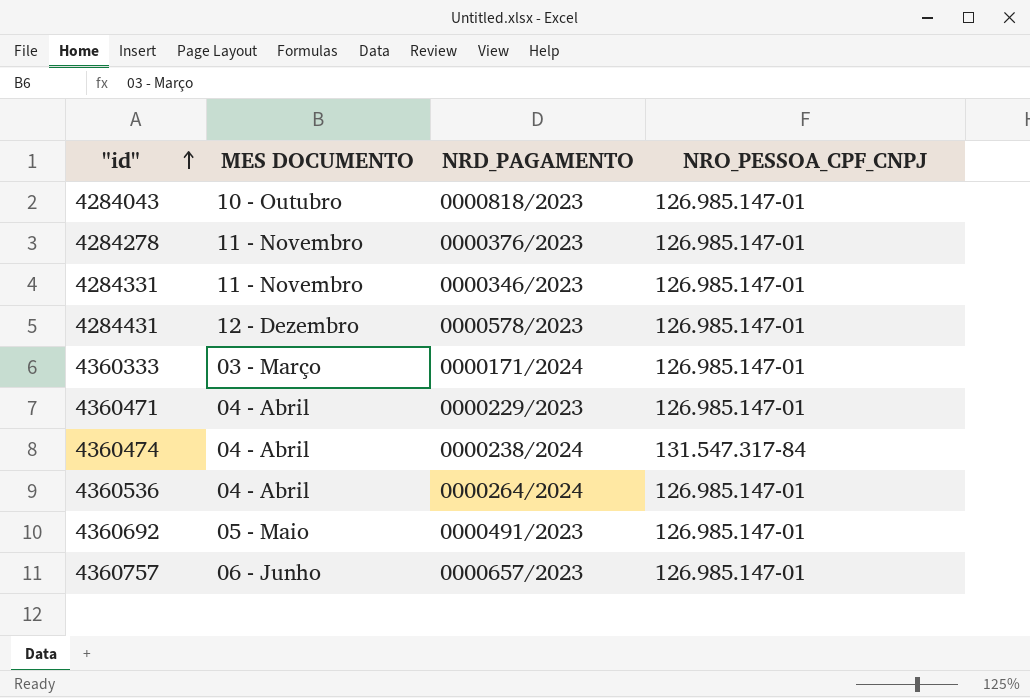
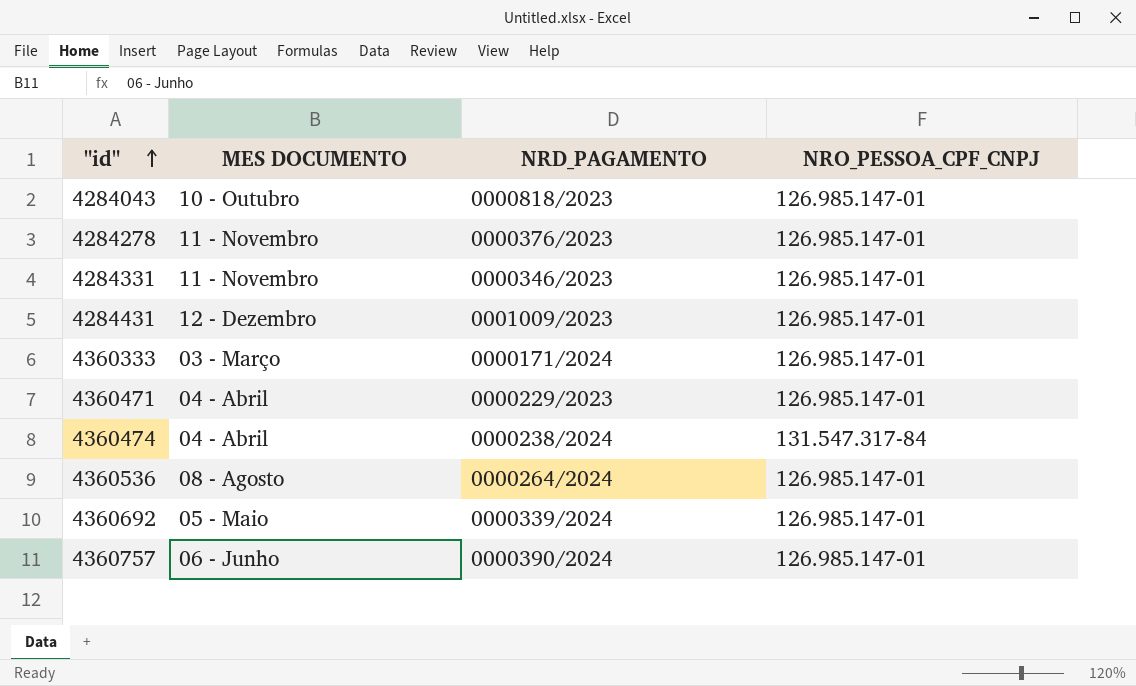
4284431 | NRD_PAGAMENTO: 0000578/2023 -> 0001009/2023
4360536 | MES DOCUMENTO: 04 - Abril -> 08 - Agosto
4360692 | NRD_PAGAMENTO: 0000491/2023 -> 0000339/2024
4360757 | NRD_PAGAMENTO: 0000657/2023 -> 0000390/2024

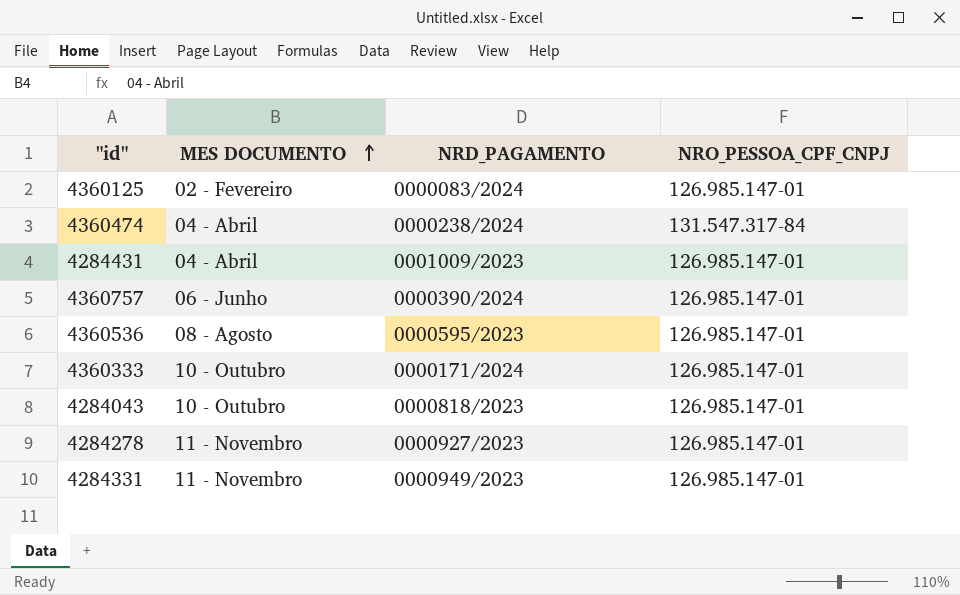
row order: "id" ascending -> MES DOCUMENTO ascending
row 4360471: 04 - Abril | 0000229/2023 | 126.985.147-01 -> none
row 4360692: 05 - Maio | 0000339/2024 | 126.985.147-01 -> none
row 4360125: none -> 02 - Fevereiro | 0000083/2024 | 126.985.147-01
4284431 | MES DOCUMENTO: 12 - Dezembro -> 04 - Abril
4360536 | NRD_PAGAMENTO: 0000264/2024 -> 0000595/2023
4360333 | MES DOCUMENTO: 03 - Março -> 10 - Outubro
4284278 | NRD_PAGAMENTO: 0000376/2023 -> 0000927/2023
4284331 | NRD_PAGAMENTO: 0000346/2023 -> 0000949/2023

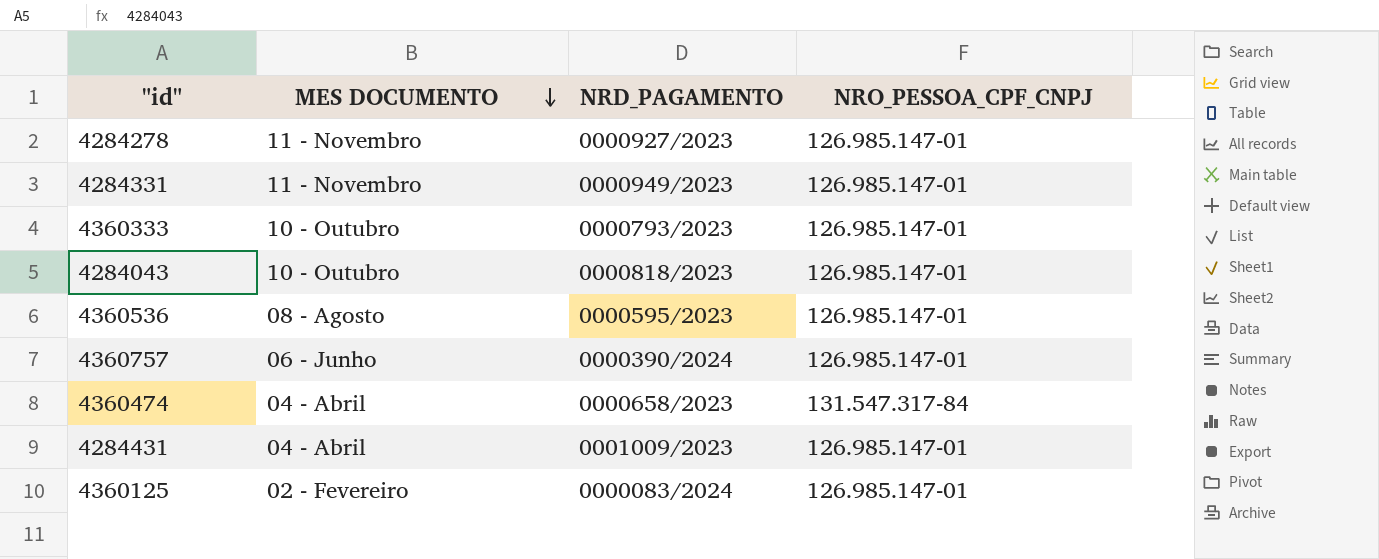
row order: MES DOCUMENTO ascending -> MES DOCUMENTO descending
4360333 | NRD_PAGAMENTO: 0000171/2024 -> 0000793/2023
4360474 | NRD_PAGAMENTO: 0000238/2024 -> 0000658/2023

